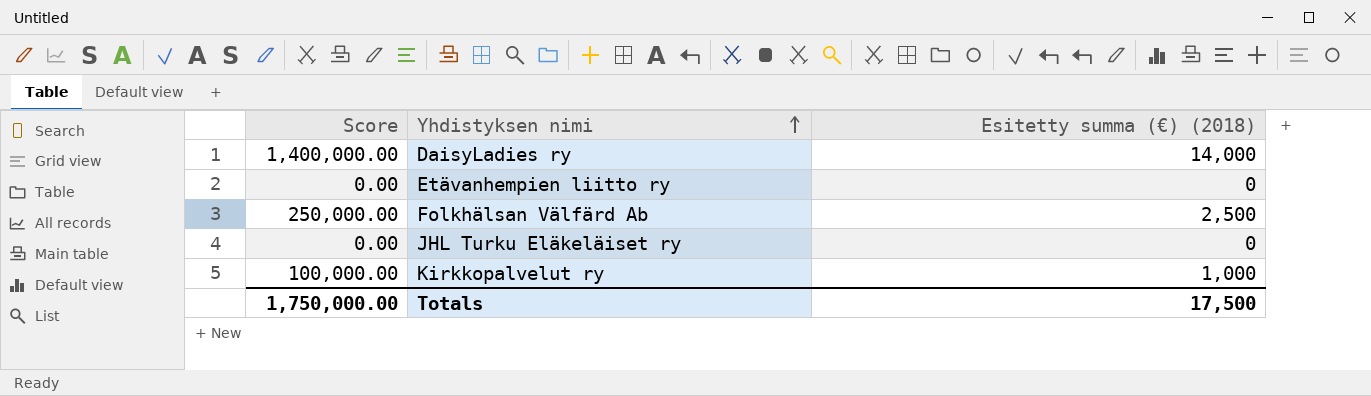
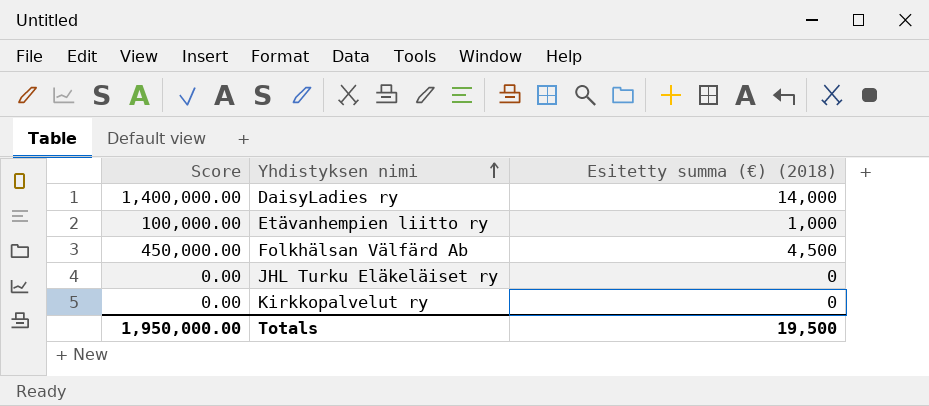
Etävanhempien liitto ry | Score: 0.00 -> 100,000.00
Etävanhempien liitto ry | Esitetty summa (€) (2018): 0 -> 1,000
Folkhälsan Välfärd Ab | Score: 250,000.00 -> 450,000.00
Folkhälsan Välfärd Ab | Esitetty summa (€) (2018): 2,500 -> 4,500
Kirkkopalvelut ry | Score: 100,000.00 -> 0.00
Kirkkopalvelut ry | Esitetty summa (€) (2018): 1,000 -> 0
Totals | Score: 1,750,000.00 -> 1,950,000.00
Totals | Esitetty summa (€) (2018): 17,500 -> 19,500

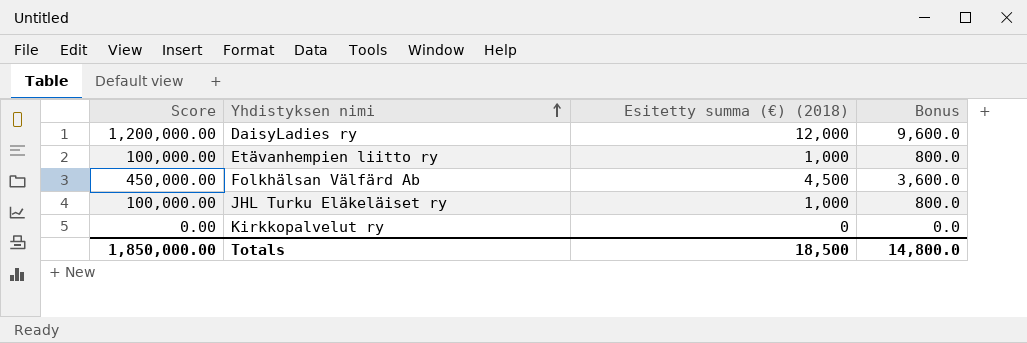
column Bonus | formula: none -> [Esitetty summa (€) (2018)] * 0.8
DaisyLadies ry | Score: 1,400,000.00 -> 1,200,000.00
DaisyLadies ry | Esitetty summa (€) (2018): 14,000 -> 12,000
JHL Turku Eläkeläiset ry | Score: 0.00 -> 100,000.00
JHL Turku Eläkeläiset ry | Esitetty summa (€) (2018): 0 -> 1,000
Totals | Score: 1,950,000.00 -> 1,850,000.00
Totals | Esitetty summa (€) (2018): 19,500 -> 18,500

